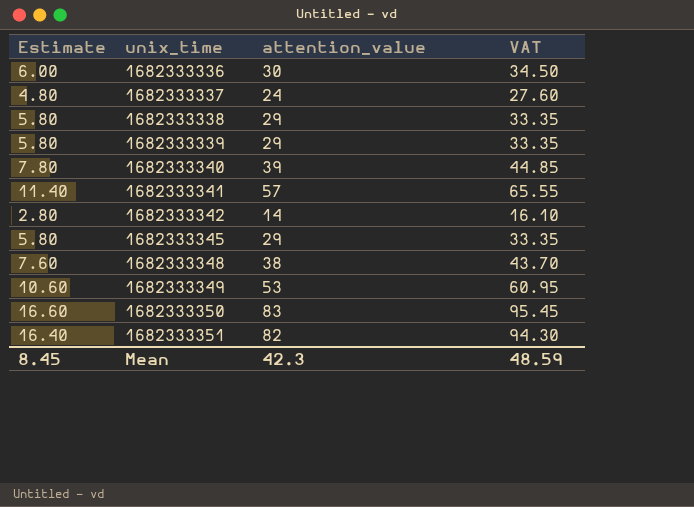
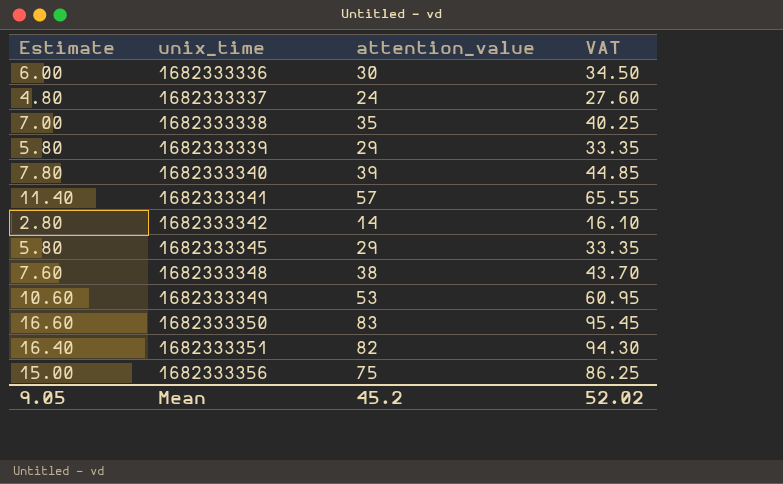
1682333338 | Estimate: 5.80 -> 7.00
1682333338 | attention_value: 29 -> 35
1682333338 | VAT: 33.35 -> 40.25
row 1682333356: none -> 15.00 | 75 | 86.25
Mean | Estimate: 8.45 -> 9.05
Mean | attention_value: 42.3 -> 45.2
Mean | VAT: 48.59 -> 52.02

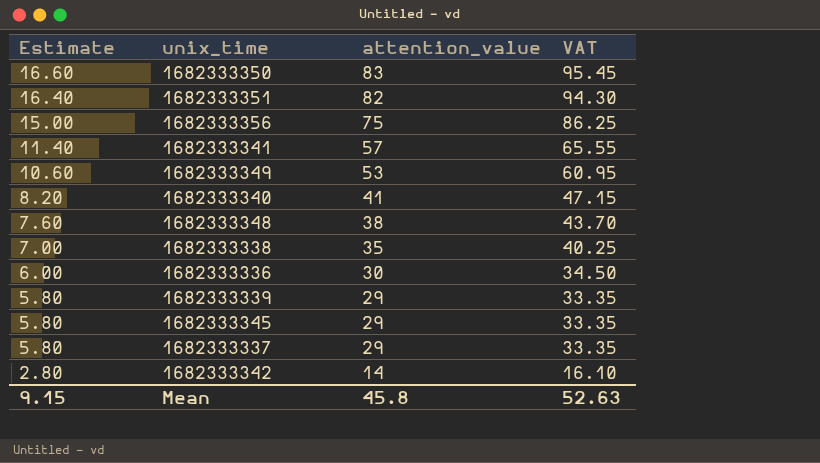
row order: unix_time ascending -> Estimate descending
1682333340 | Estimate: 7.80 -> 8.20
1682333340 | attention_value: 39 -> 41
1682333340 | VAT: 44.85 -> 47.15
1682333337 | Estimate: 4.80 -> 5.80
1682333337 | attention_value: 24 -> 29
1682333337 | VAT: 27.60 -> 33.35
Mean | Estimate: 9.05 -> 9.15
Mean | attention_value: 45.2 -> 45.8
Mean | VAT: 52.02 -> 52.63

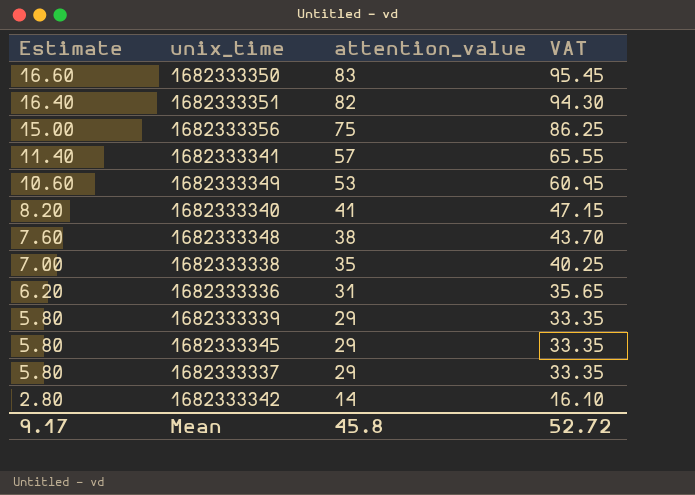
1682333336 | Estimate: 6.00 -> 6.20
1682333336 | attention_value: 30 -> 31
1682333336 | VAT: 34.50 -> 35.65
Mean | Estimate: 9.15 -> 9.17
Mean | VAT: 52.63 -> 52.72

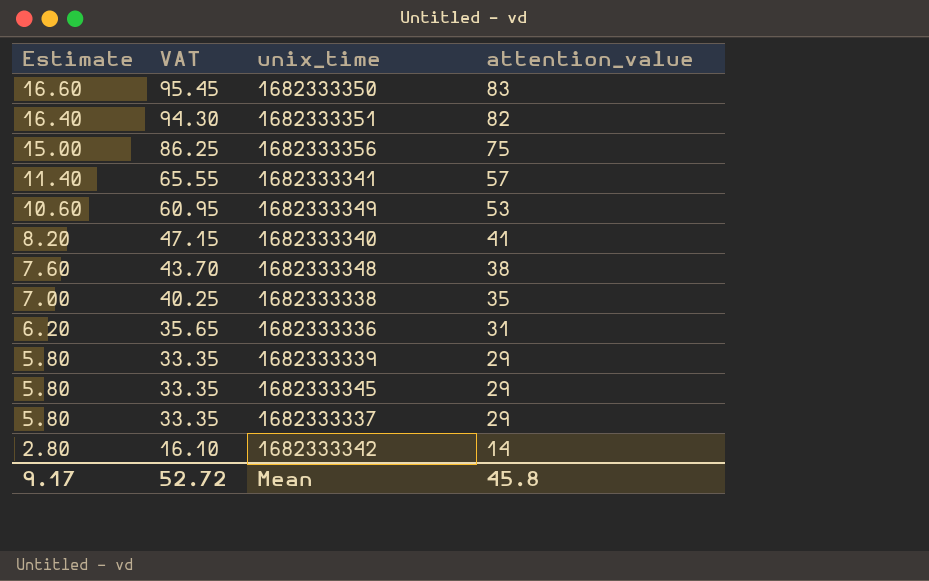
column VAT | position: 4 -> 2

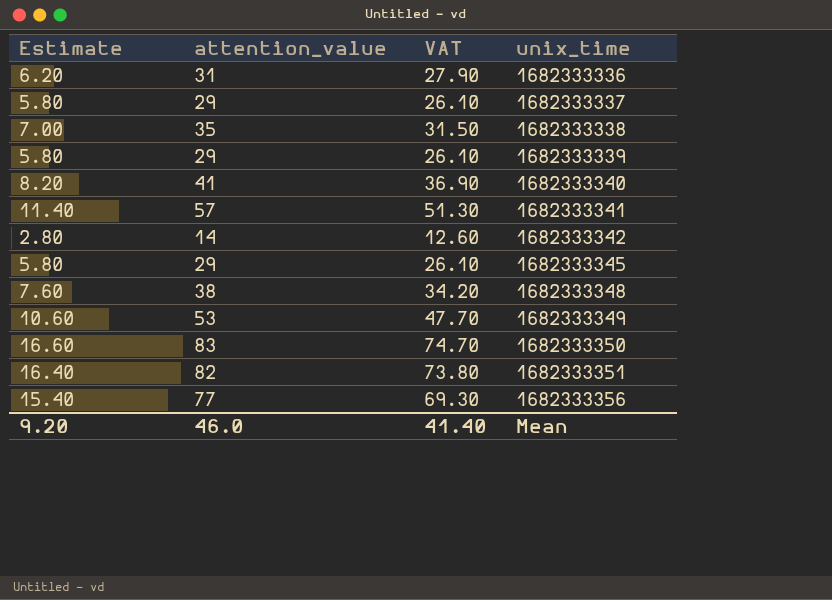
row order: Estimate descending -> unix_time ascending
column attention_value | position: 4 -> 2
column VAT | formula: [attention_value] * 1.15 -> [attention_value] * 0.9
1682333356 | Estimate: 15.00 -> 15.40
1682333356 | attention_value: 75 -> 77
Mean | Estimate: 9.17 -> 9.20
Mean | attention_value: 45.8 -> 46.0
Mean | VAT: 52.72 -> 41.40

